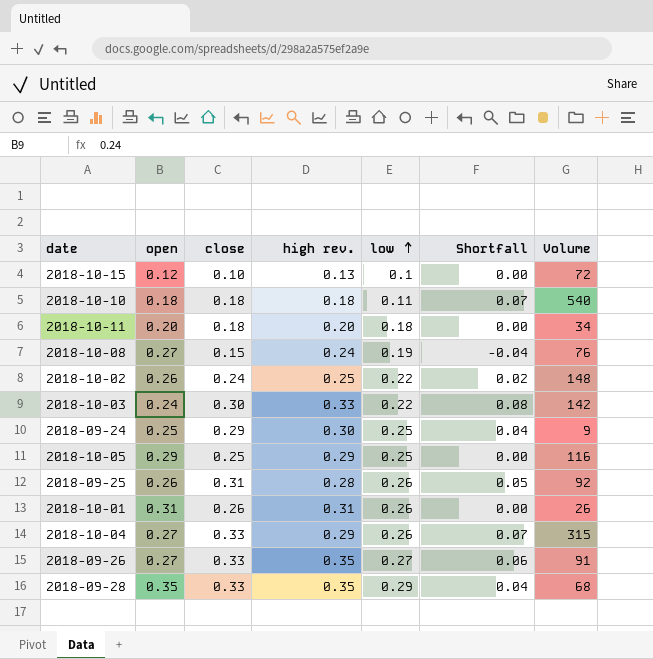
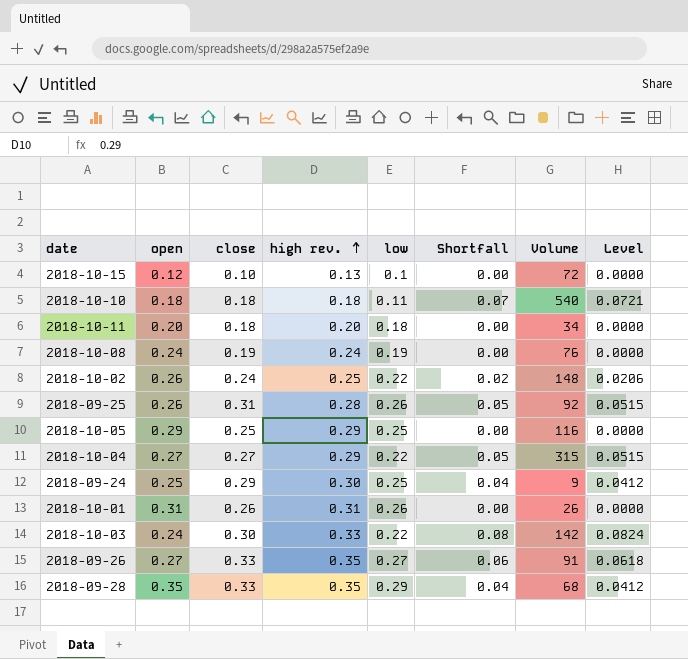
row order: low ascending -> high rev. ascending
column Level | formula: none -> [Shortfall] * 1.03
2018-10-08 | open: 0.27 -> 0.24
2018-10-08 | close: 0.15 -> 0.19
2018-10-08 | Shortfall: -0.04 -> 0.00
2018-10-04 | close: 0.33 -> 0.27
2018-10-04 | low: 0.26 -> 0.22
2018-10-04 | Shortfall: 0.07 -> 0.05

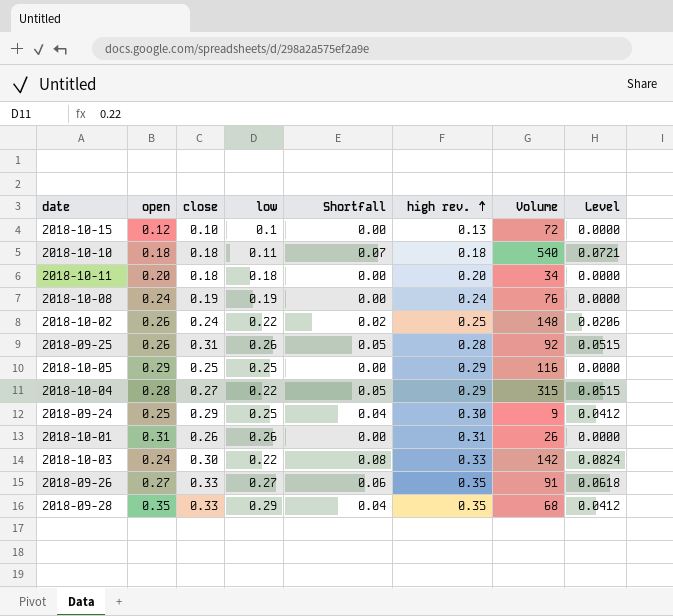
column high rev. | position: 4 -> 6
2018-10-04 | open: 0.27 -> 0.28

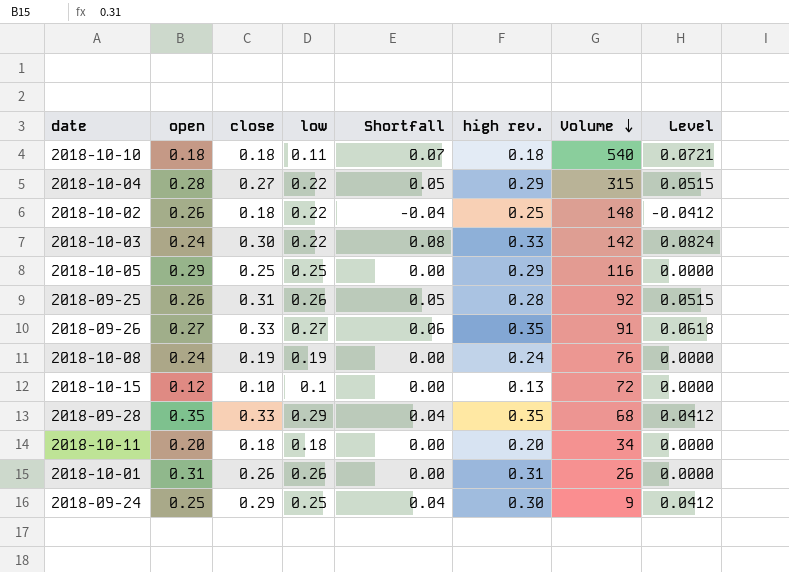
row order: high rev. ascending -> Volume descending
2018-10-02 | close: 0.24 -> 0.18
2018-10-02 | Shortfall: 0.02 -> -0.04
2018-10-02 | Level: 0.0206 -> -0.0412

